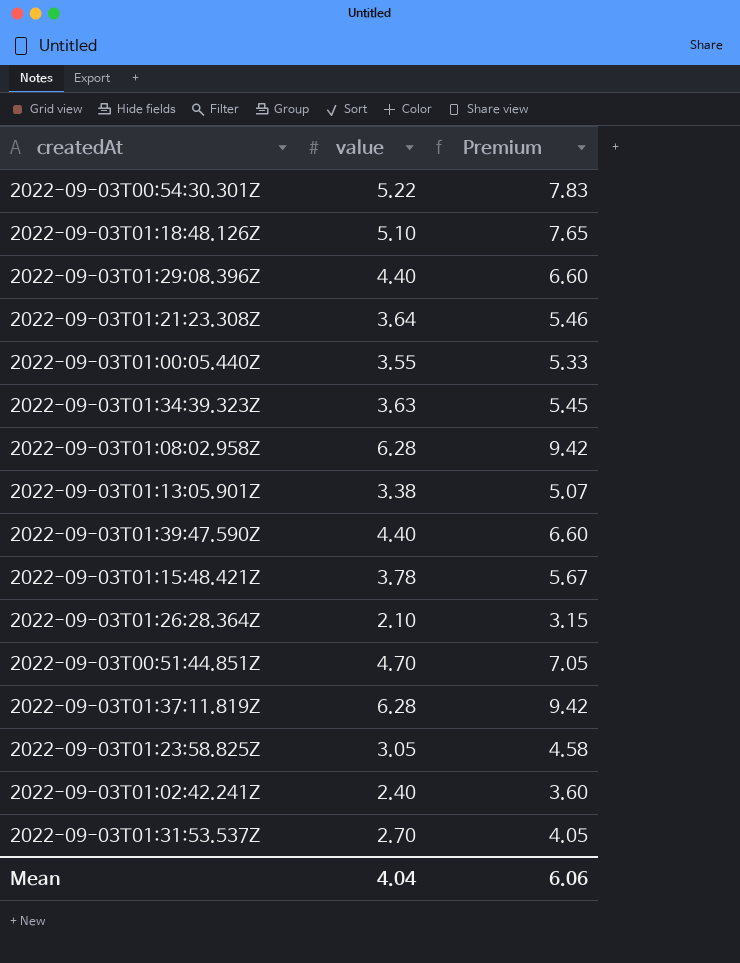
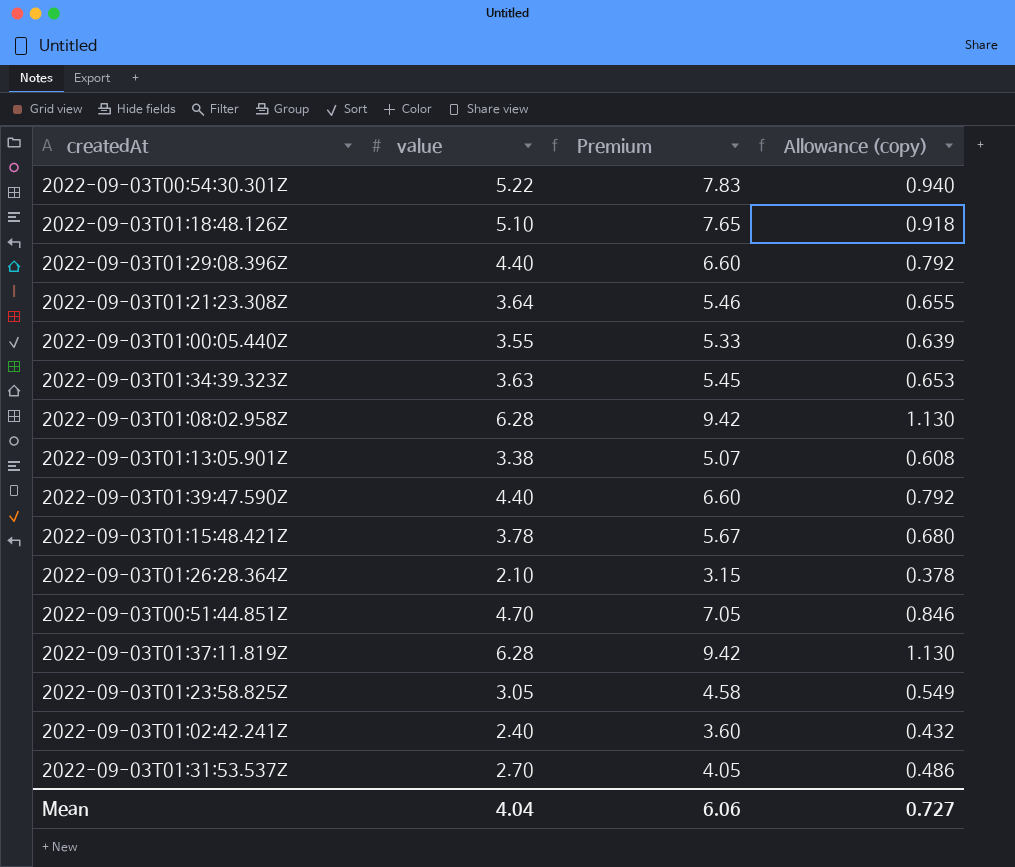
column Allowance (copy) | formula: none -> [value] * 0.18

